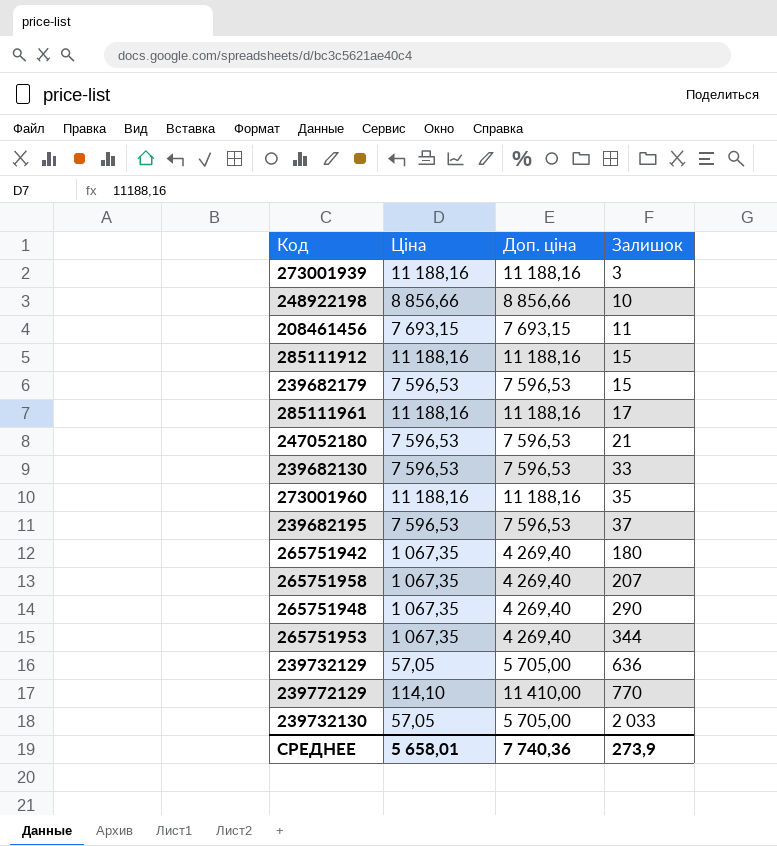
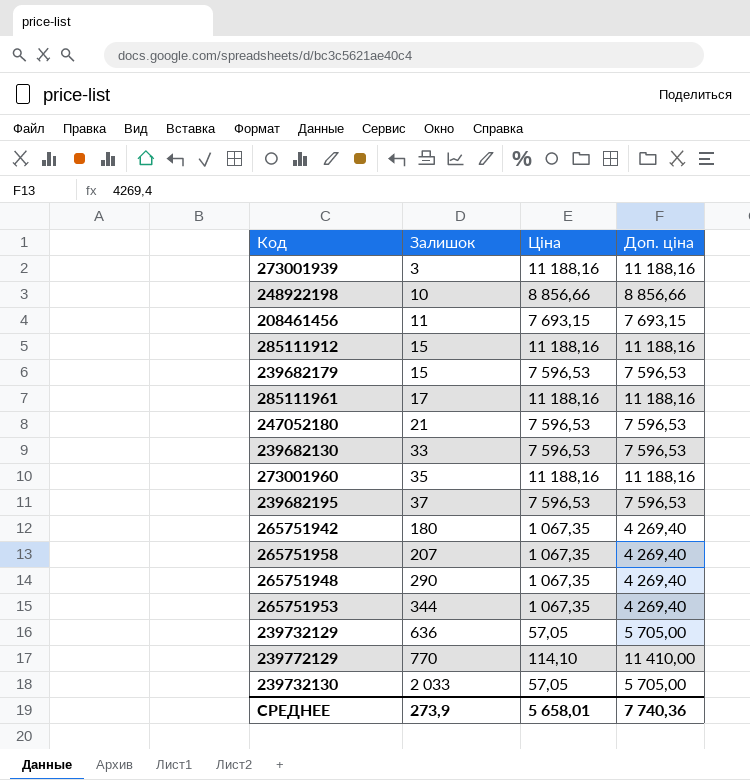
column Залишок | position: 4 -> 2

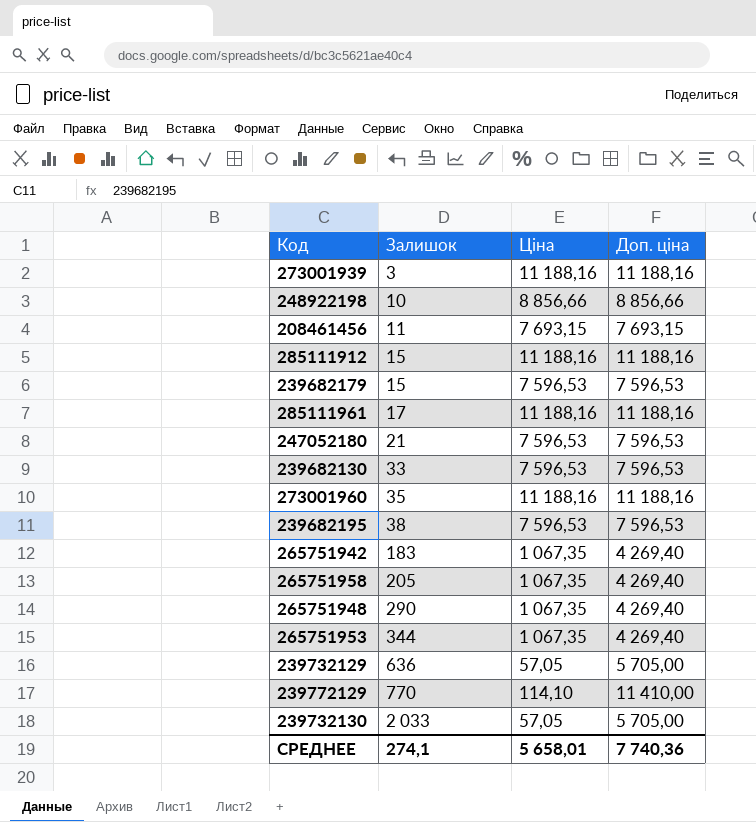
239682195 | Залишок: 37 -> 38
265751942 | Залишок: 180 -> 183
265751958 | Залишок: 207 -> 205
СРЕДНЕЕ | Залишок: 273,9 -> 274,1

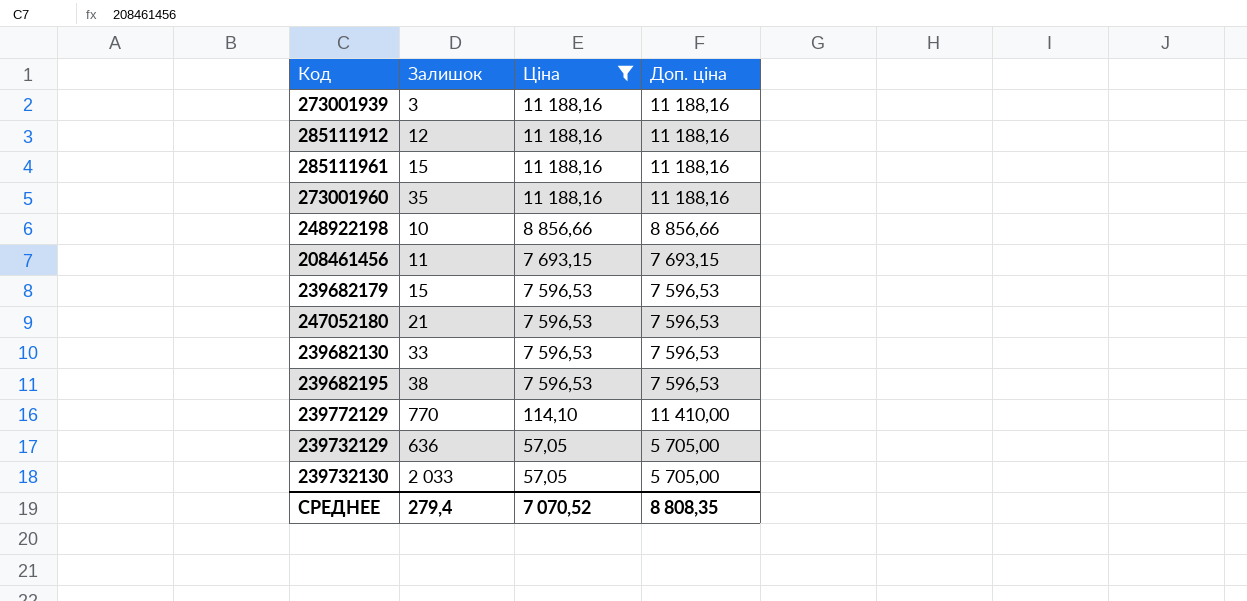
filter: none -> Ціна != 1 067,35
row order: Залишок ascending -> Ціна descending
285111912 | Залишок: 15 -> 12
285111961 | Залишок: 17 -> 15
СРЕДНЕЕ | Залишок: 274,1 -> 279,4
СРЕДНЕЕ | Ціна: 5 658,01 -> 7 070,52
СРЕДНЕЕ | Доп. ціна: 7 740,36 -> 8 808,35

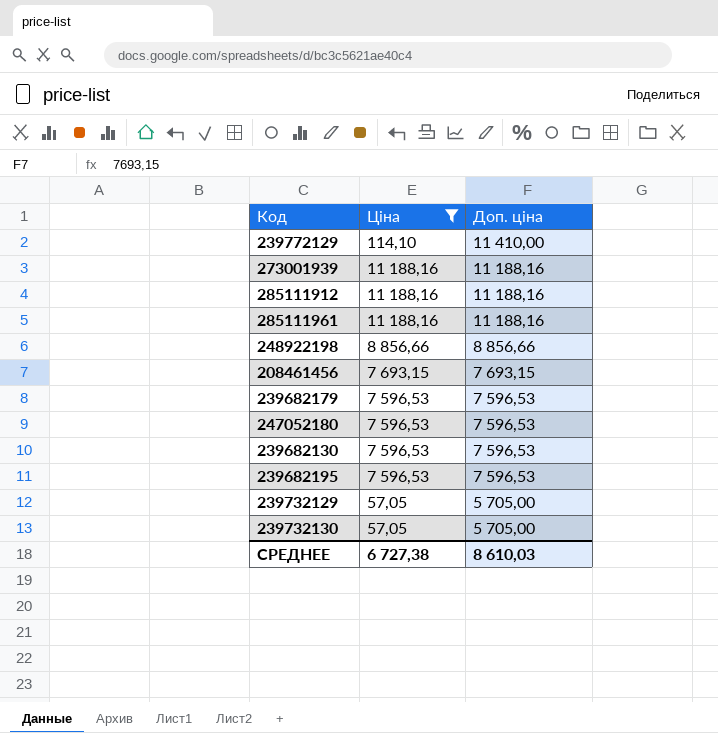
row order: Ціна descending -> Доп. ціна descending
column Залишок | position: 2 -> none
row 273001960: 35 | 11 188,16 | 11 188,16 -> none
СРЕДНЕЕ | Ціна: 7 070,52 -> 6 727,38
СРЕДНЕЕ | Доп. ціна: 8 808,35 -> 8 610,03

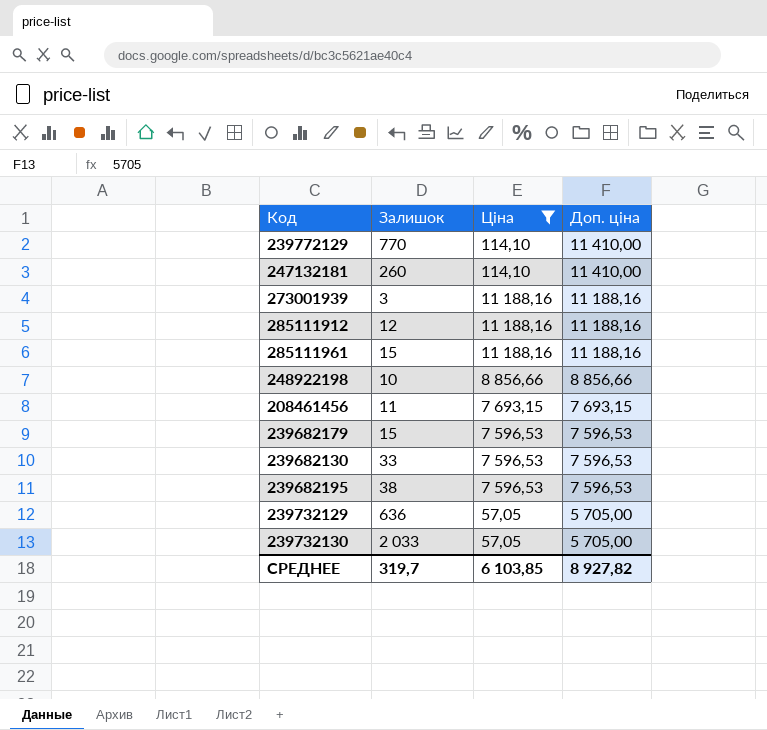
column Залишок | position: none -> 2
row 247052180: 7 596,53 | 7 596,53 -> none
row 247132181: none -> 260 | 114,10 | 11 410,00
СРЕДНЕЕ | Ціна: 6 727,38 -> 6 103,85
СРЕДНЕЕ | Доп. ціна: 8 610,03 -> 8 927,82

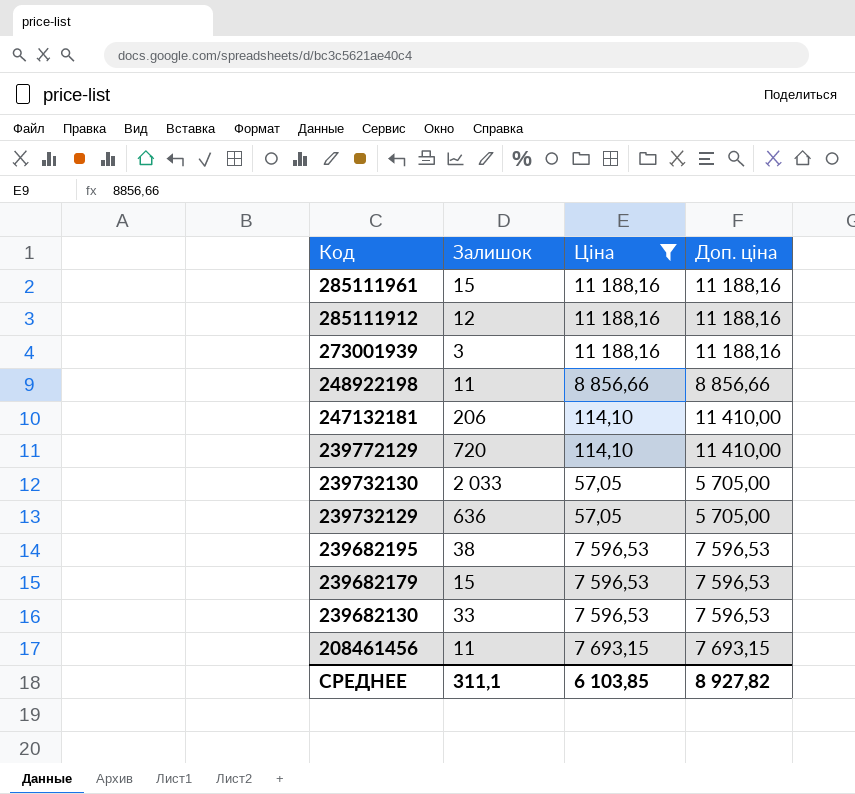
row order: Доп. ціна descending -> Код descending
248922198 | Залишок: 10 -> 11
247132181 | Залишок: 260 -> 206
239772129 | Залишок: 770 -> 720
СРЕДНЕЕ | Залишок: 319,7 -> 311,1

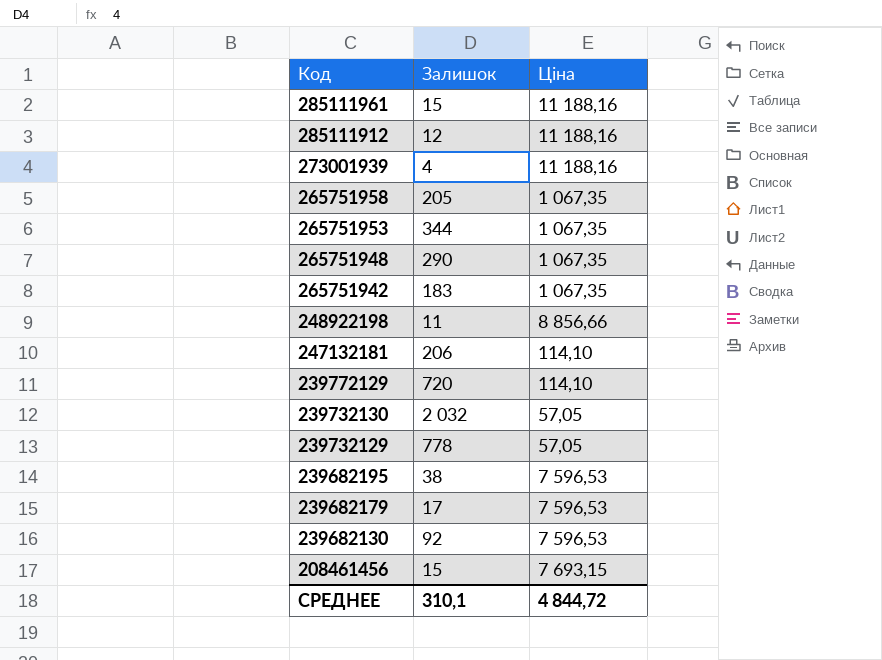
filter: Ціна != 1 067,35 -> none
column Доп. ціна | position: 4 -> none
273001939 | Залишок: 3 -> 4
239732130 | Залишок: 2 033 -> 2 032
239732129 | Залишок: 636 -> 778
239682179 | Залишок: 15 -> 17
239682130 | Залишок: 33 -> 92
208461456 | Залишок: 11 -> 15
СРЕДНЕЕ | Залишок: 311,1 -> 310,1
СРЕДНЕЕ | Ціна: 6 103,85 -> 4 844,72

